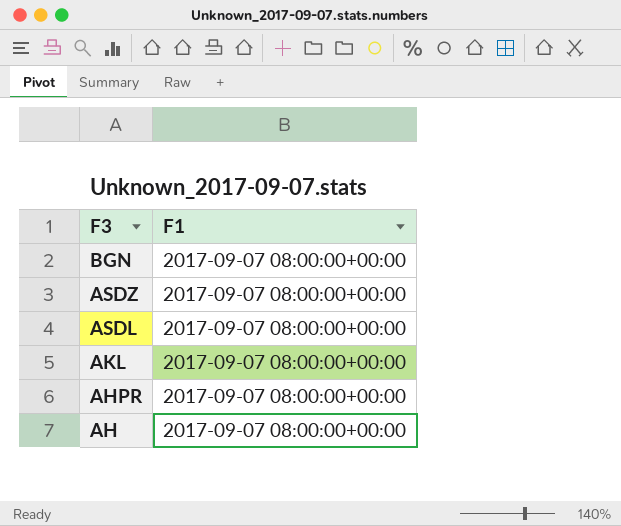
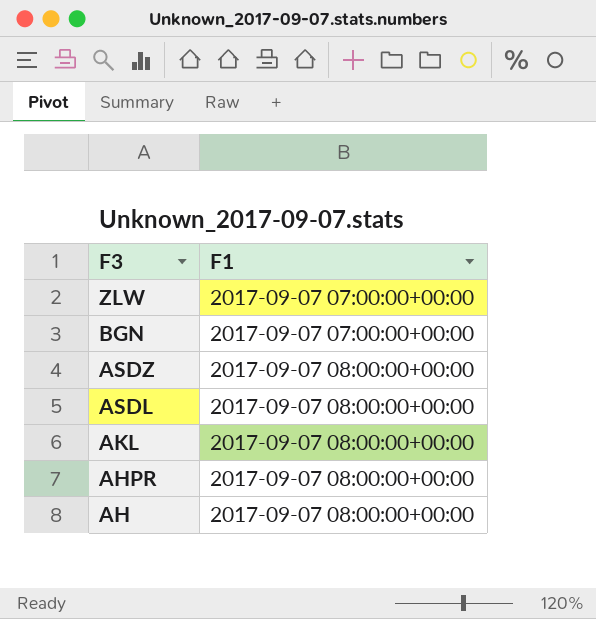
row ZLW: none -> 2017-09-07 07:00:00+00:00
BGN | F1: 2017-09-07 08:00:00+00:00 -> 2017-09-07 07:00:00+00:00

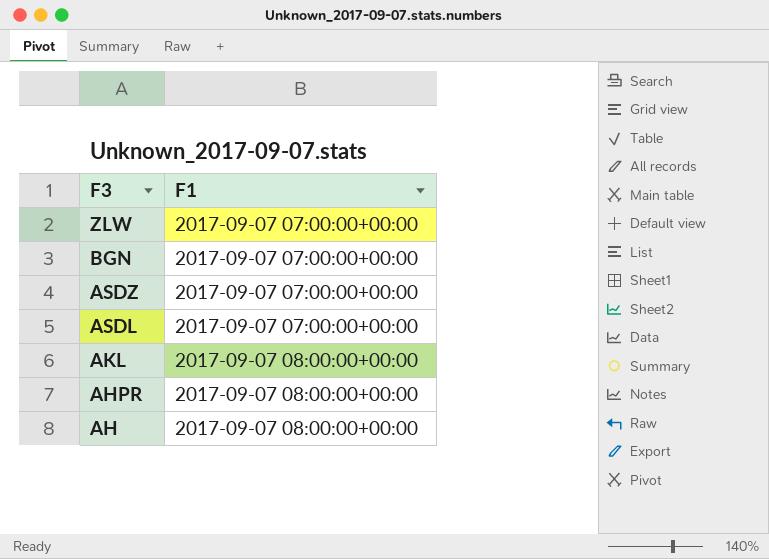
ASDZ | F1: 2017-09-07 08:00:00+00:00 -> 2017-09-07 07:00:00+00:00
ASDL | F1: 2017-09-07 08:00:00+00:00 -> 2017-09-07 07:00:00+00:00

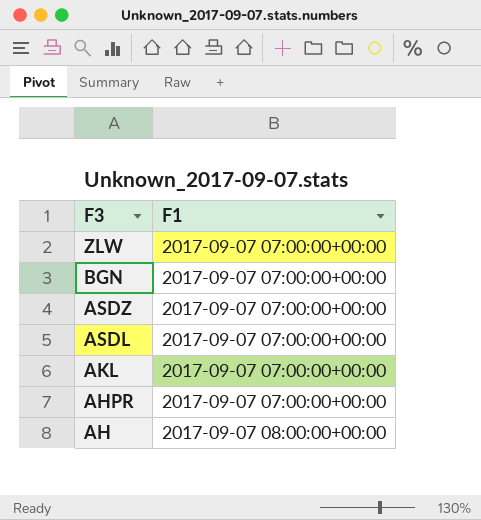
AKL | F1: 2017-09-07 08:00:00+00:00 -> 2017-09-07 07:00:00+00:00
AHPR | F1: 2017-09-07 08:00:00+00:00 -> 2017-09-07 07:00:00+00:00

